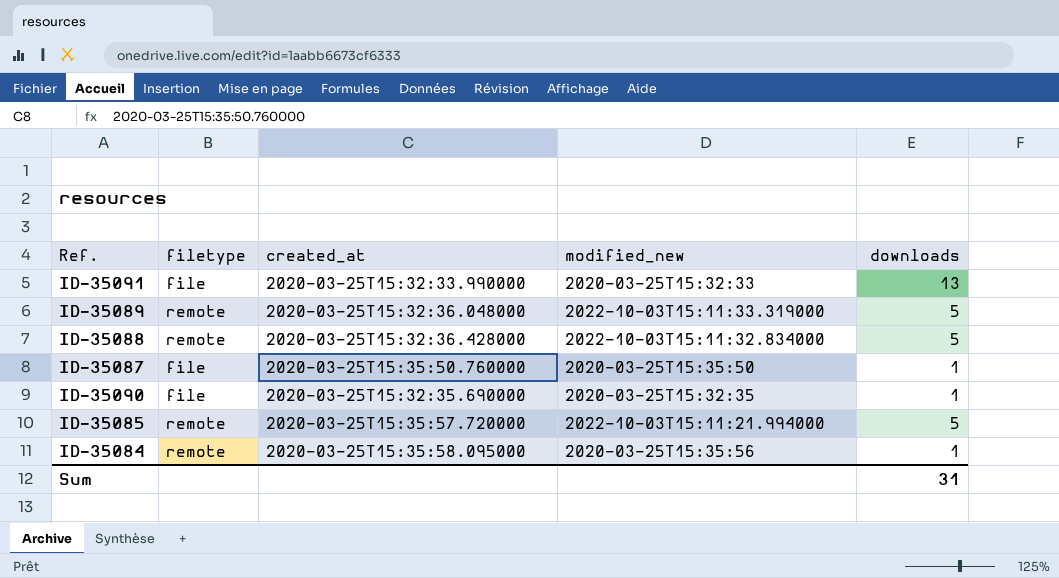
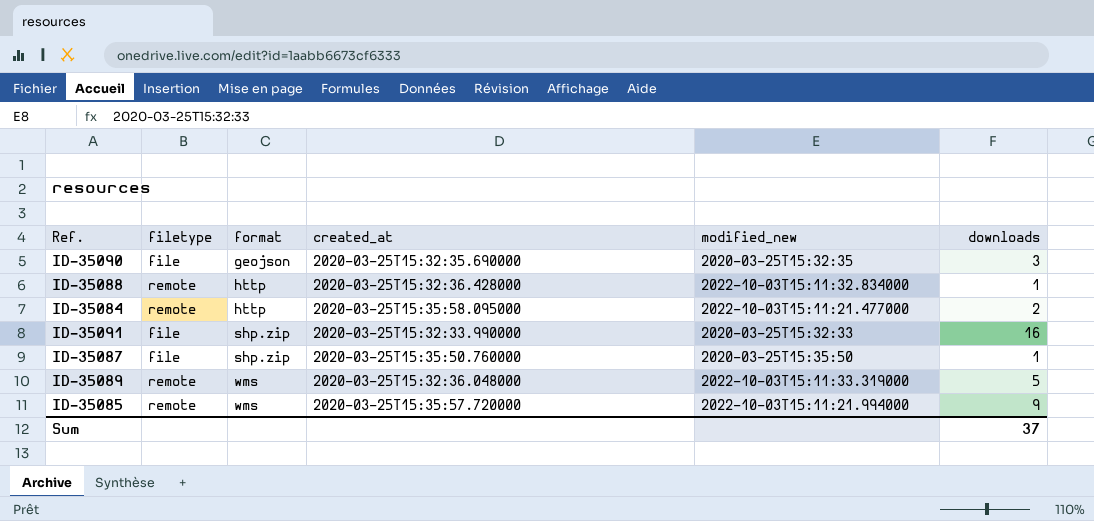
row order: none -> format ascending
column format | position: none -> 3
ID-35090 | downloads: 1 -> 3
ID-35088 | downloads: 5 -> 1
ID-35084 | modified_new: 2020-03-25T15:35:56 -> 2022-10-03T15:11:21.477000
ID-35084 | downloads: 1 -> 2
ID-35091 | downloads: 13 -> 16
ID-35085 | downloads: 5 -> 9
Sum | downloads: 31 -> 37

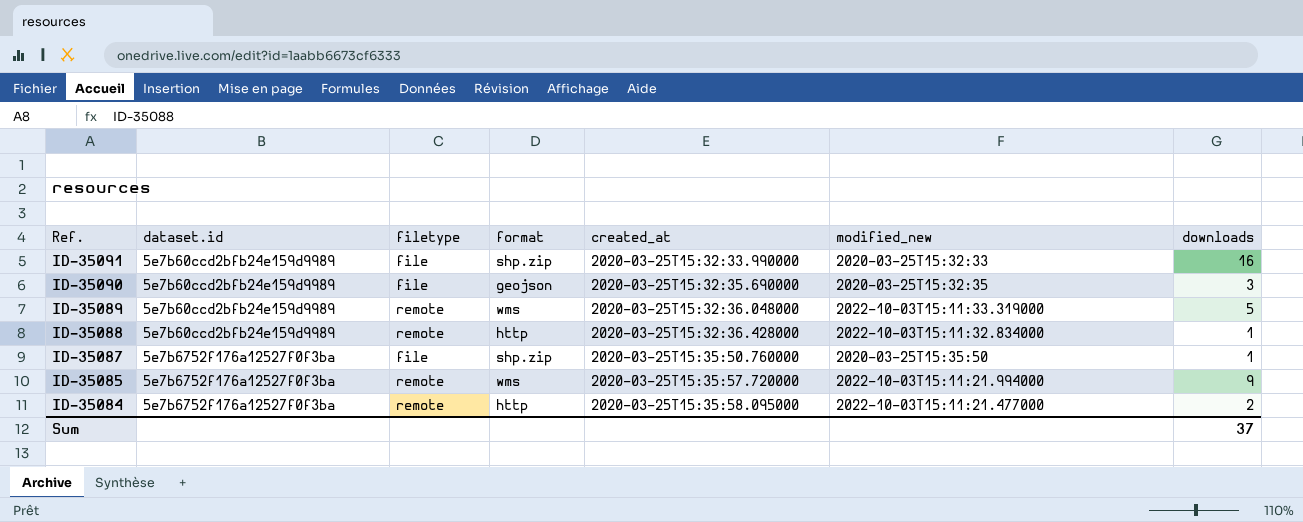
row order: format ascending -> Ref. descending
column dataset.id | position: none -> 2

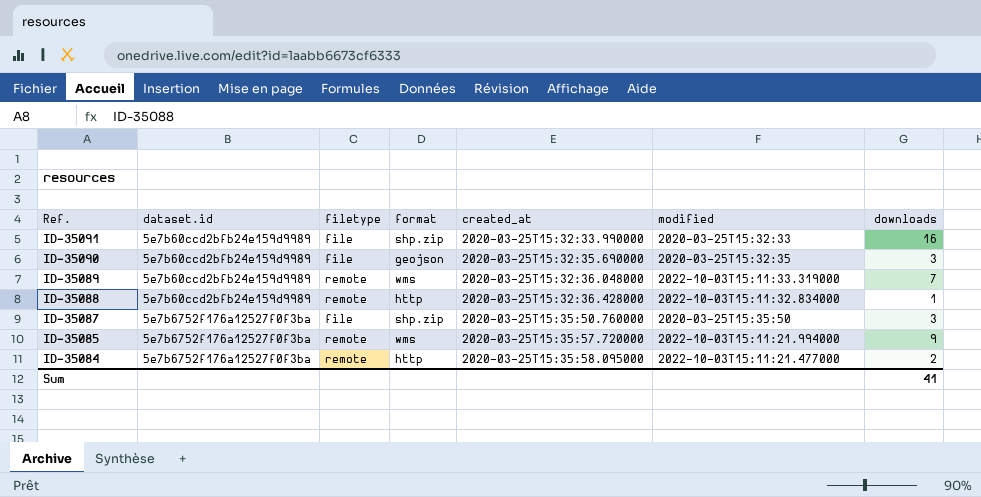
column name: modified_new -> modified
ID-35089 | downloads: 5 -> 7
ID-35087 | downloads: 1 -> 3
Sum | downloads: 37 -> 41

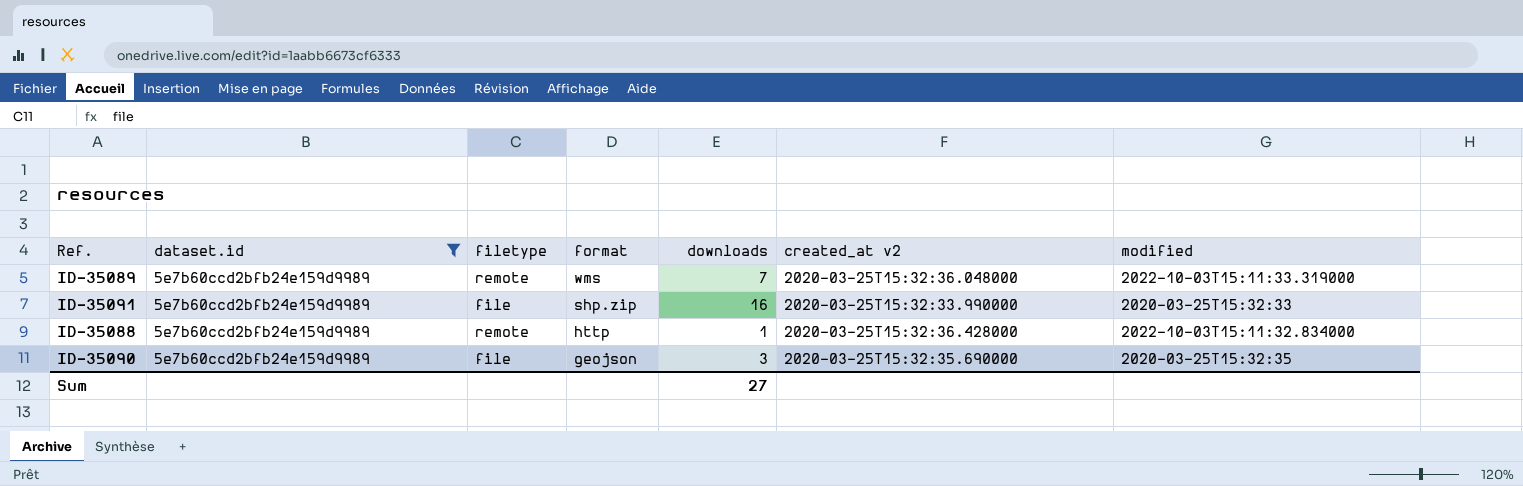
filter: none -> dataset.id = 5e7b60ccd2bfb24e159d9989
row order: Ref. descending -> format descending
column downloads | position: 7 -> 5
column name: created_at -> created_at v2
Sum | downloads: 41 -> 27

